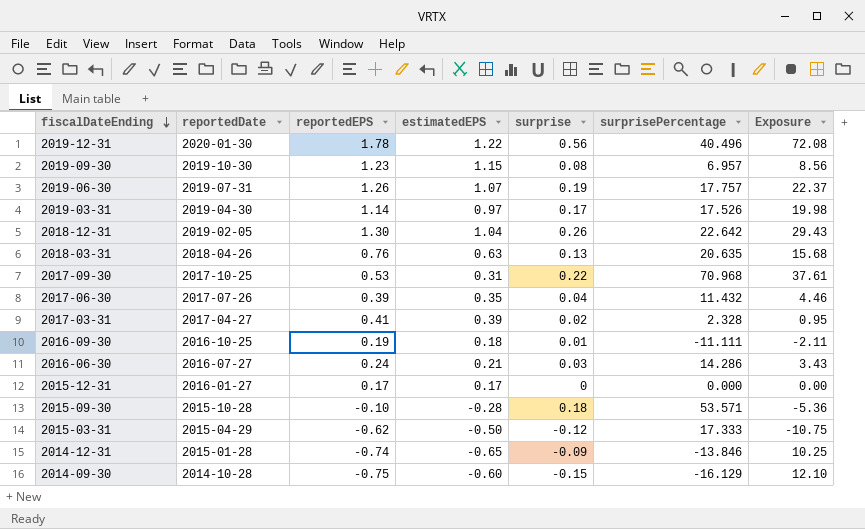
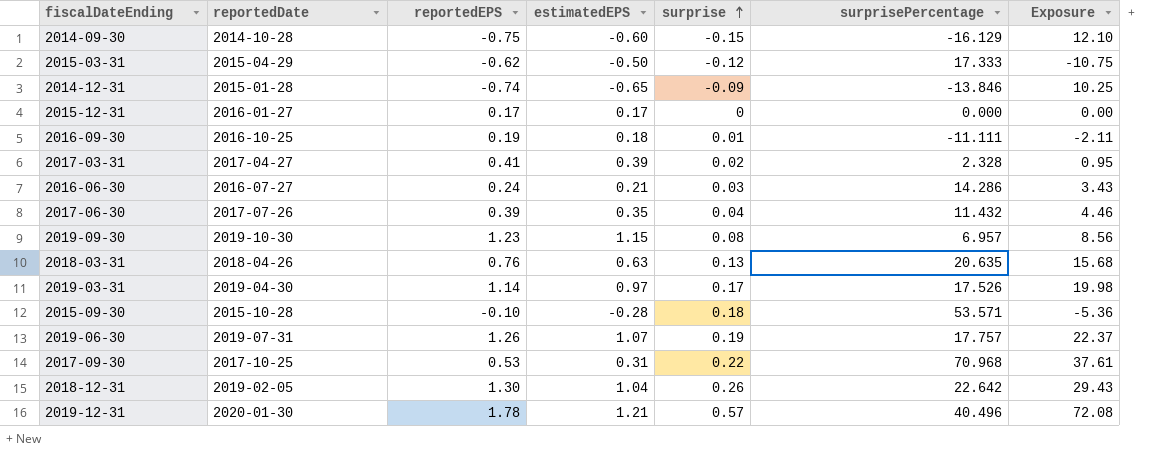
row order: fiscalDateEnding descending -> surprise ascending
2019-12-31 | estimatedEPS: 1.22 -> 1.21
2019-12-31 | surprise: 0.56 -> 0.57

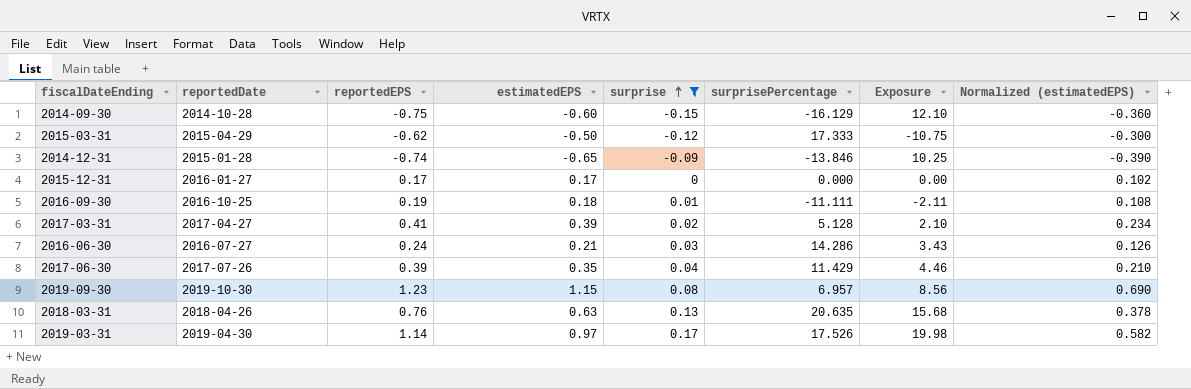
filter: none -> surprise <= 0.17
column Normalized (estimatedEPS) | formula: none -> [estimatedEPS] * 0.6
2017-03-31 | surprisePercentage: 2.328 -> 5.128
2017-03-31 | Exposure: 0.95 -> 2.10
2017-06-30 | surprisePercentage: 11.432 -> 11.429

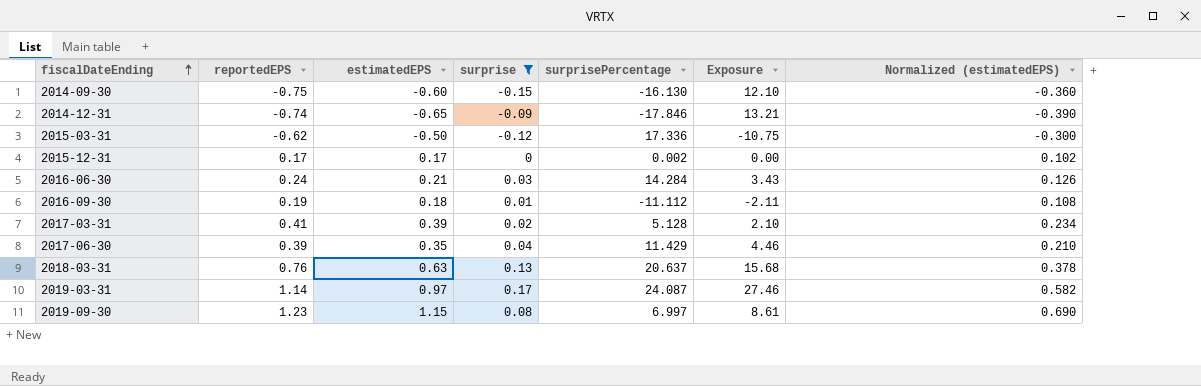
row order: surprise ascending -> fiscalDateEnding ascending
column reportedDate | position: 2 -> none
2014-09-30 | surprisePercentage: -16.129 -> -16.130
2014-12-31 | surprisePercentage: -13.846 -> -17.846
2014-12-31 | Exposure: 10.25 -> 13.21
2015-03-31 | surprisePercentage: 17.333 -> 17.336
2015-12-31 | surprisePercentage: 0.000 -> 0.002
2016-06-30 | surprisePercentage: 14.286 -> 14.284
2016-09-30 | surprisePercentage: -11.111 -> -11.112
2018-03-31 | surprisePercentage: 20.635 -> 20.637
2019-03-31 | surprisePercentage: 17.526 -> 24.087
2019-03-31 | Exposure: 19.98 -> 27.46
2019-09-30 | surprisePercentage: 6.957 -> 6.997
2019-09-30 | Exposure: 8.56 -> 8.61

